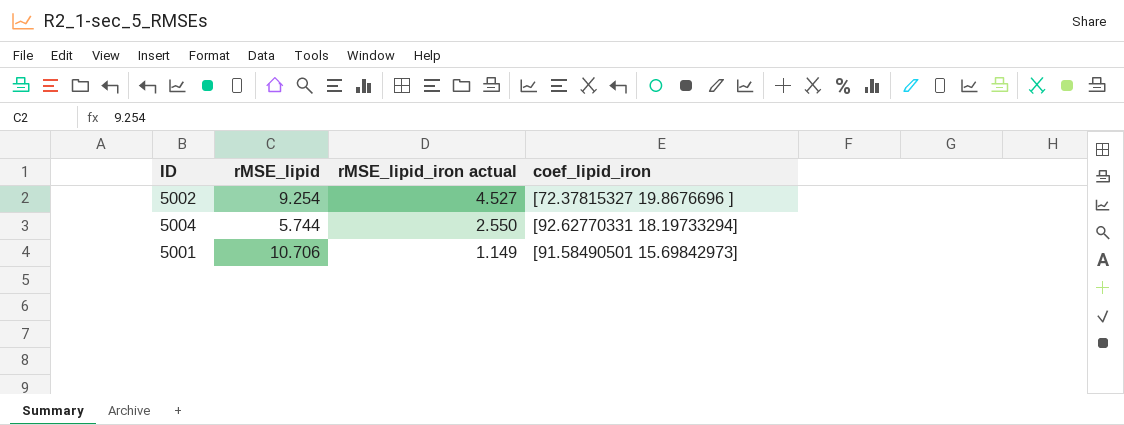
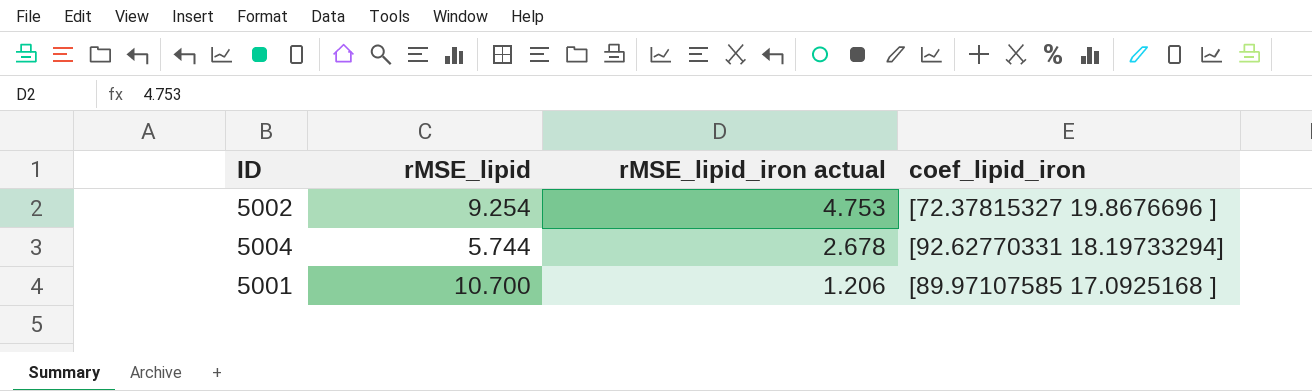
5002 | rMSE_lipid_iron actual: 4.527 -> 4.753
5004 | rMSE_lipid_iron actual: 2.550 -> 2.678
5001 | rMSE_lipid: 10.706 -> 10.700
5001 | rMSE_lipid_iron actual: 1.149 -> 1.206
5001 | coef_lipid_iron: [91.58490501 15.69842973] -> [89.97107585 17.0925168 ]

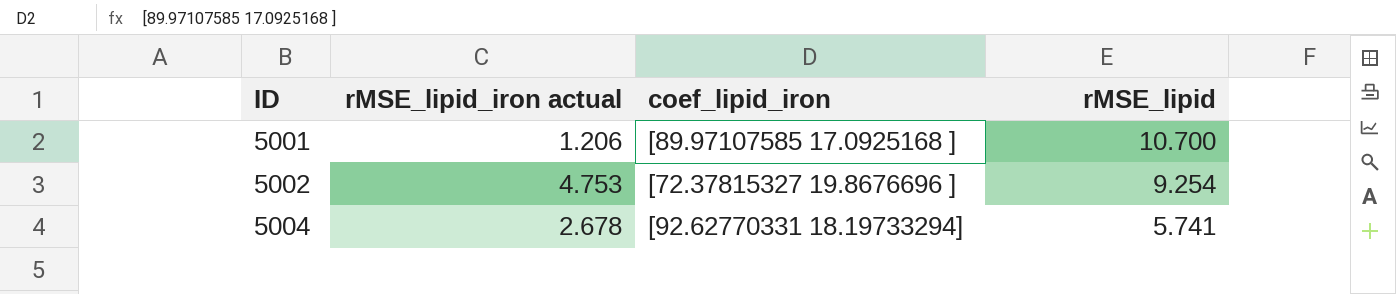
row order: rMSE_lipid_iron actual descending -> ID ascending
column rMSE_lipid | position: 2 -> 4
5004 | rMSE_lipid: 5.744 -> 5.741

